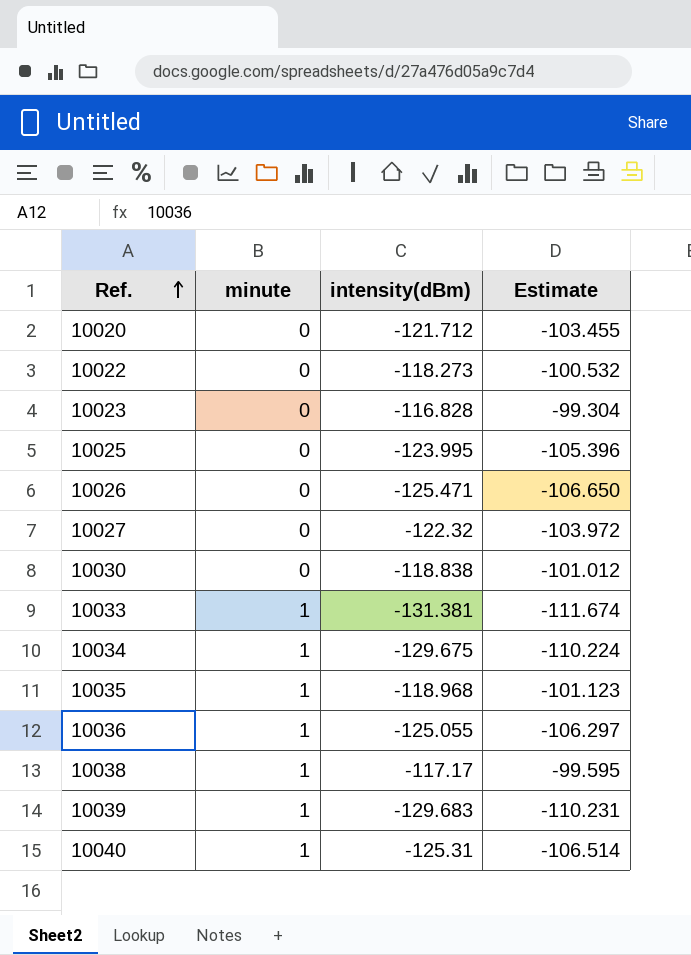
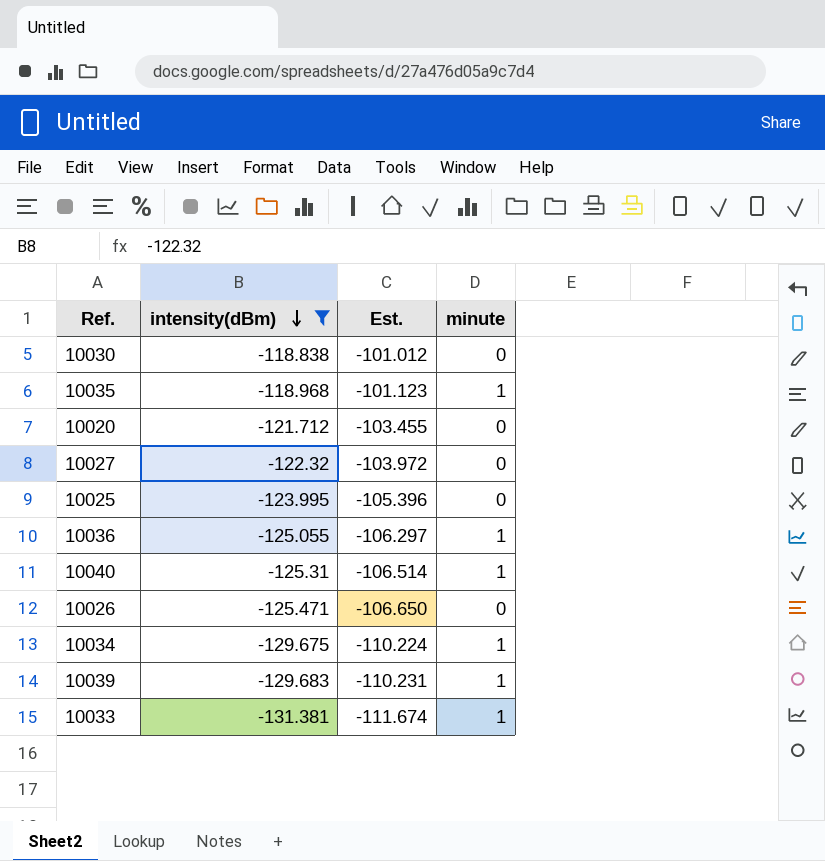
filter: none -> intensity(dBm) <= -118.838
row order: Ref. ascending -> intensity(dBm) descending
column name: Estimate -> Est.
column minute | position: 2 -> 4

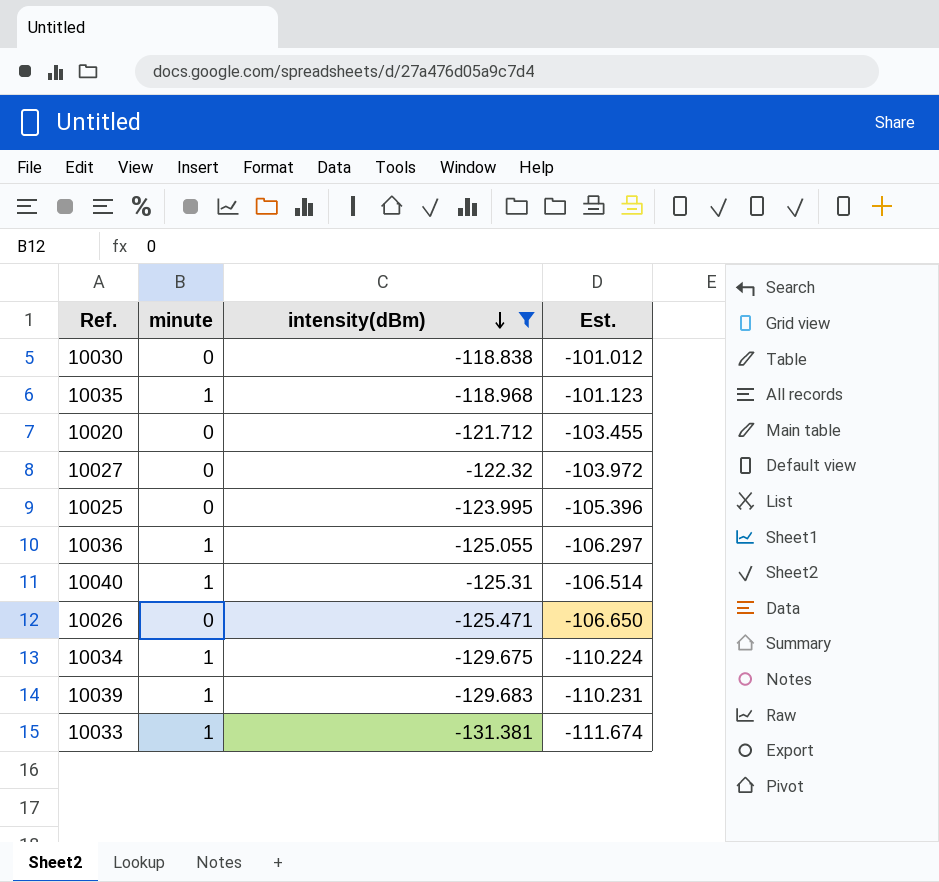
column minute | position: 4 -> 2

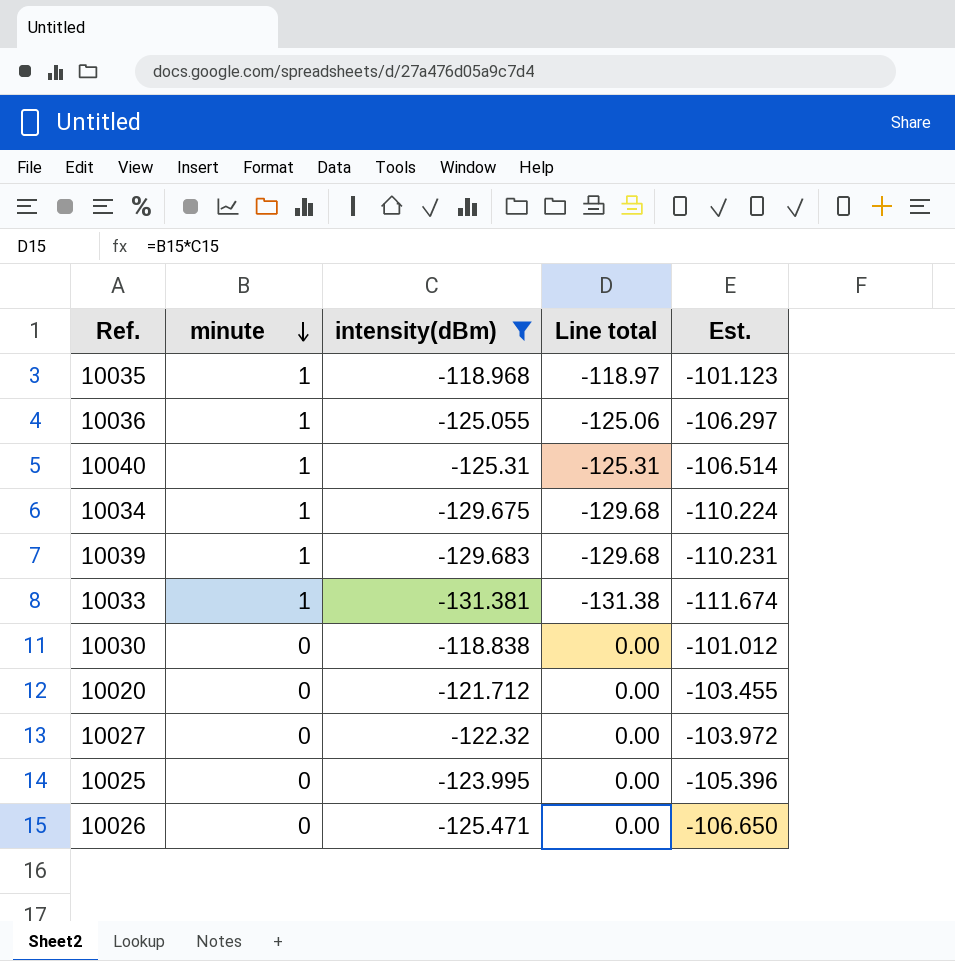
row order: intensity(dBm) descending -> minute descending
column Line total | formula: none -> [minute] * [intensity(dBm)]

